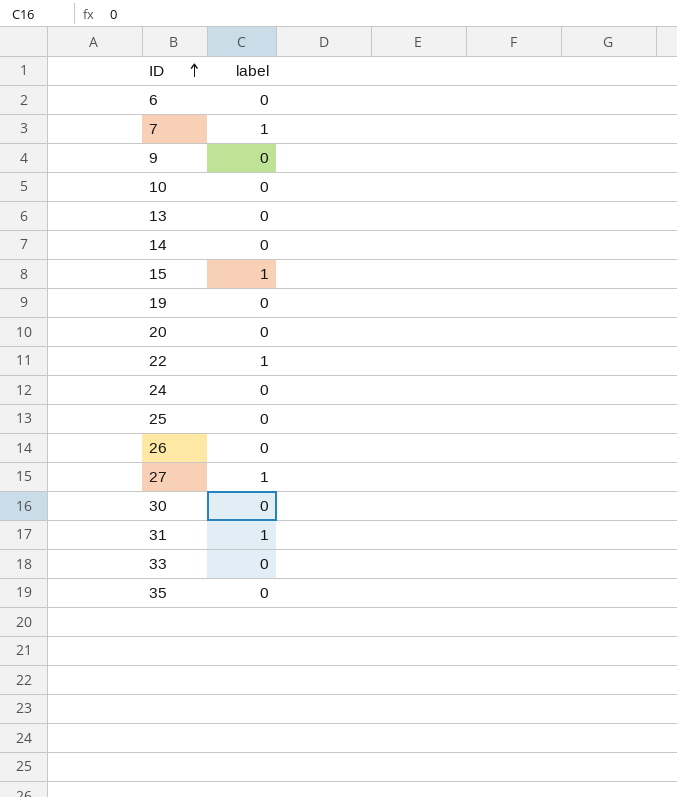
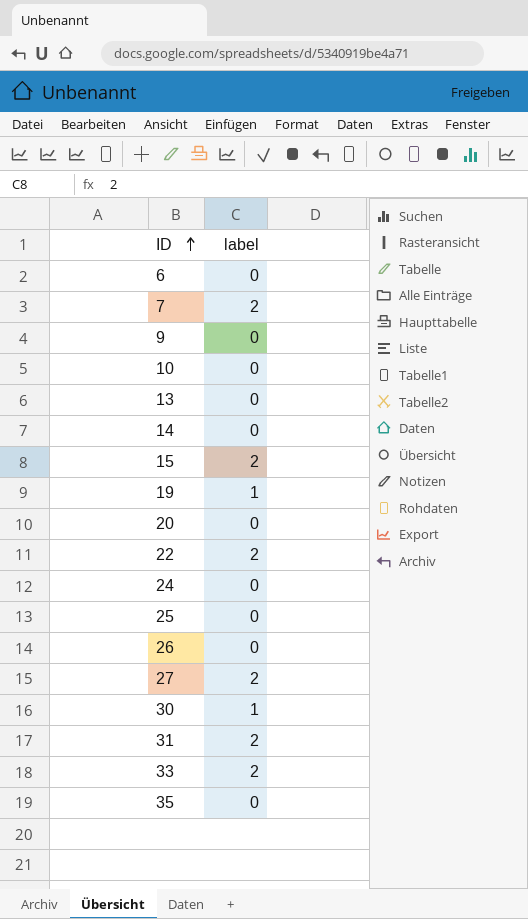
7 | label: 1 -> 2
15 | label: 1 -> 2
19 | label: 0 -> 1
22 | label: 1 -> 2
27 | label: 1 -> 2
30 | label: 0 -> 1
31 | label: 1 -> 2
33 | label: 0 -> 2

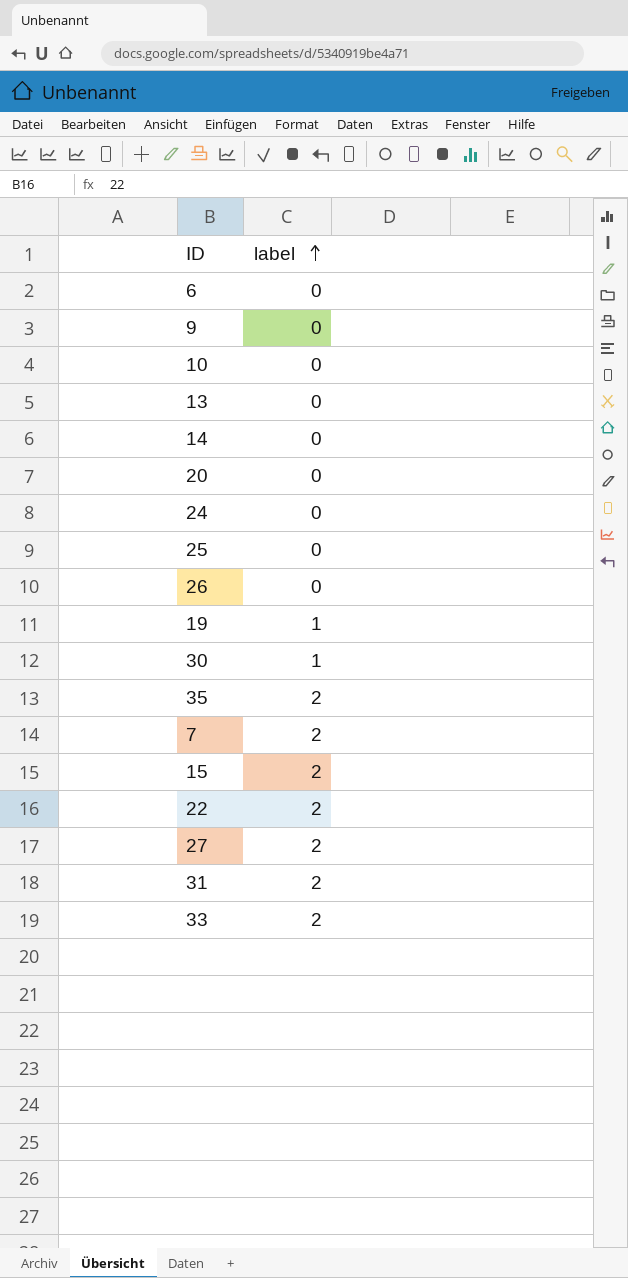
row order: ID ascending -> label ascending
35 | label: 0 -> 2

